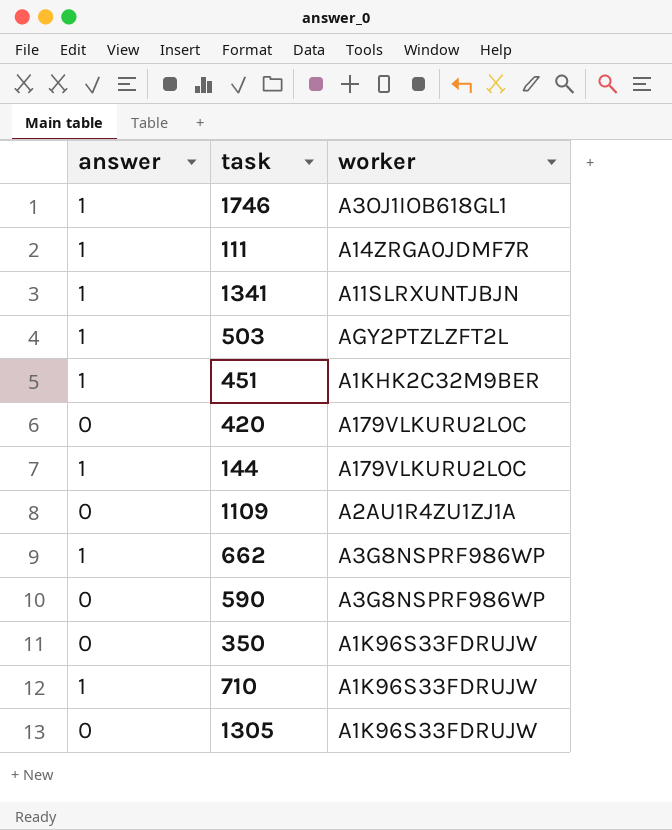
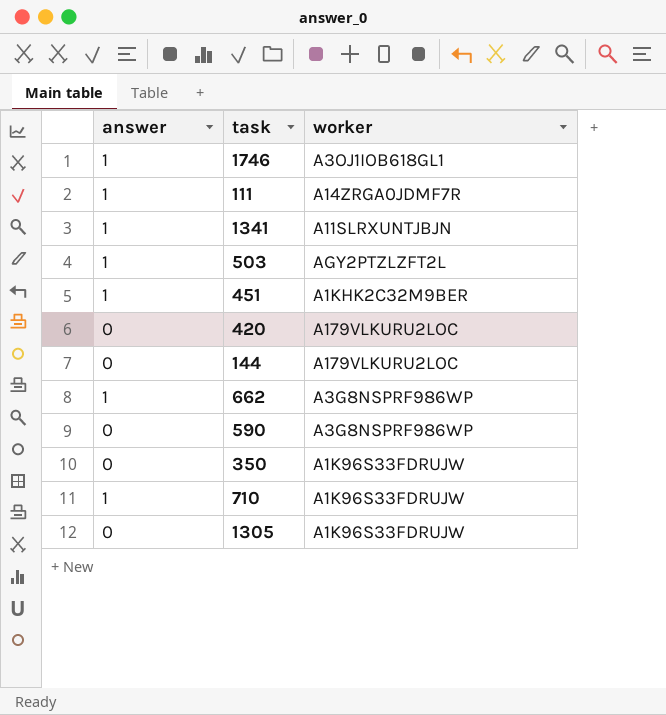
row 1109: 0 | A2AU1R4ZU1ZJ1A -> none
144 | answer: 1 -> 0

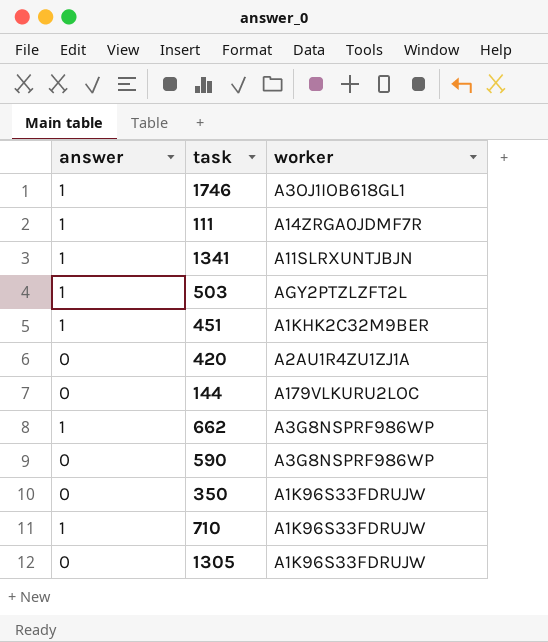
420 | worker: A179VLKURU2LOC -> A2AU1R4ZU1ZJ1A

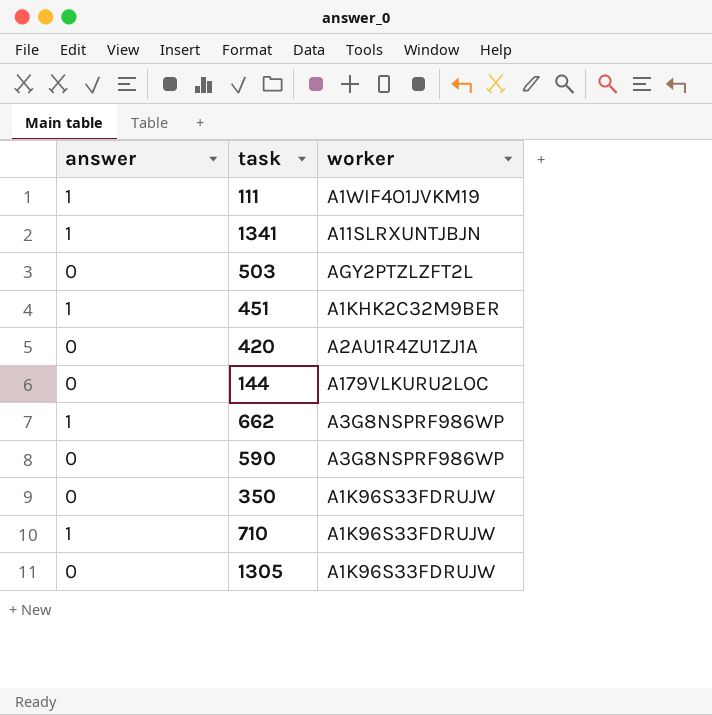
row 1746: 1 | A3OJ1IOB618GL1 -> none
111 | worker: A14ZRGA0JDMF7R -> A1WIF4O1JVKM19
503 | answer: 1 -> 0

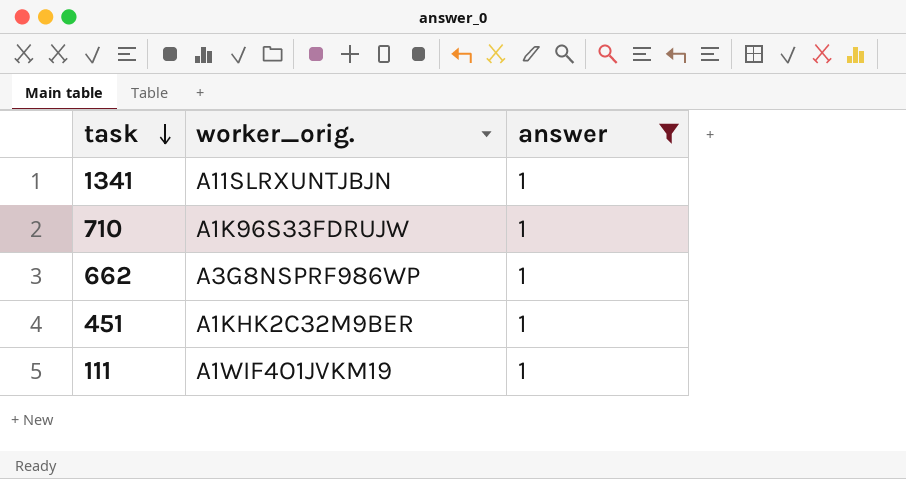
filter: none -> answer = 1
row order: none -> task descending
column name: worker -> worker_orig.
column answer | position: 1 -> 3

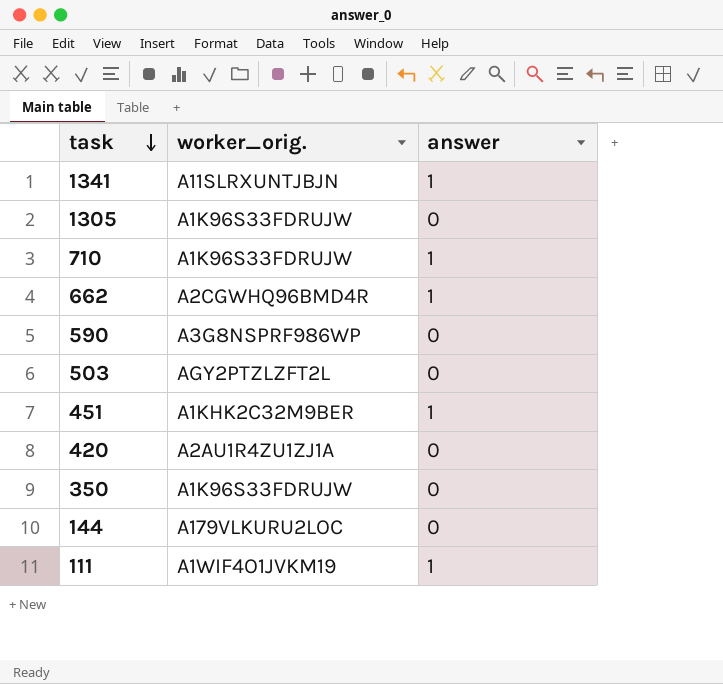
filter: answer = 1 -> none
662 | worker_orig.: A3G8NSPRF986WP -> A2CGWHQ96BMD4R

